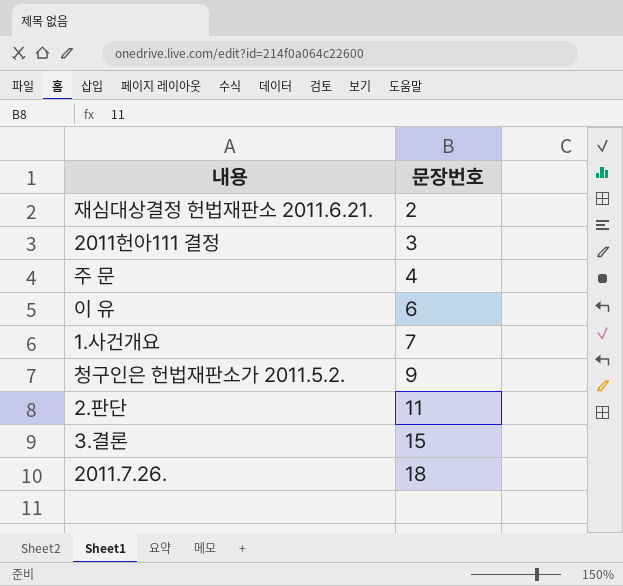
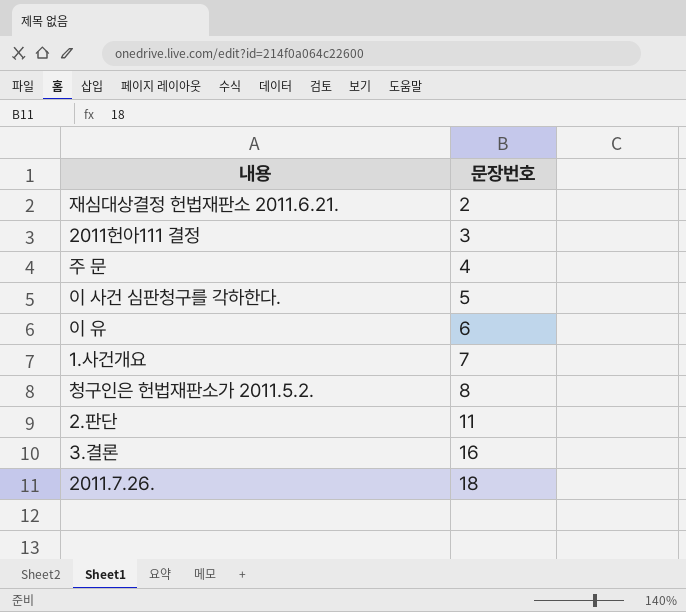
row 이 사건 심판청구를 각하한다.: none -> 5
청구인은 헌법재판소가 2011.5.2. | 문장번호: 9 -> 8
3.결론 | 문장번호: 15 -> 16

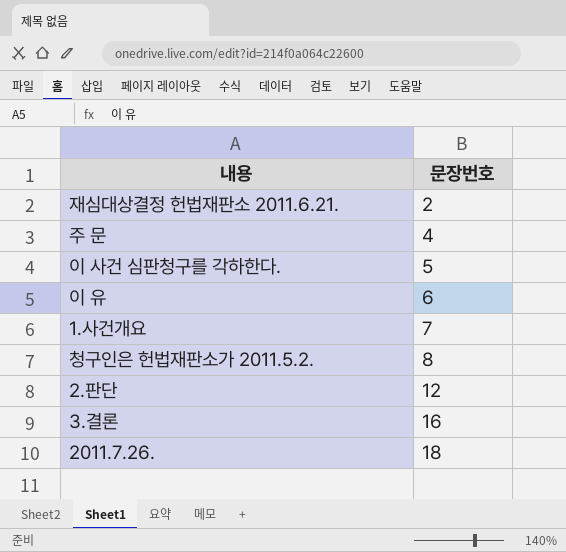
row 2011헌아111 결정: 3 -> none
2.판단 | 문장번호: 11 -> 12

